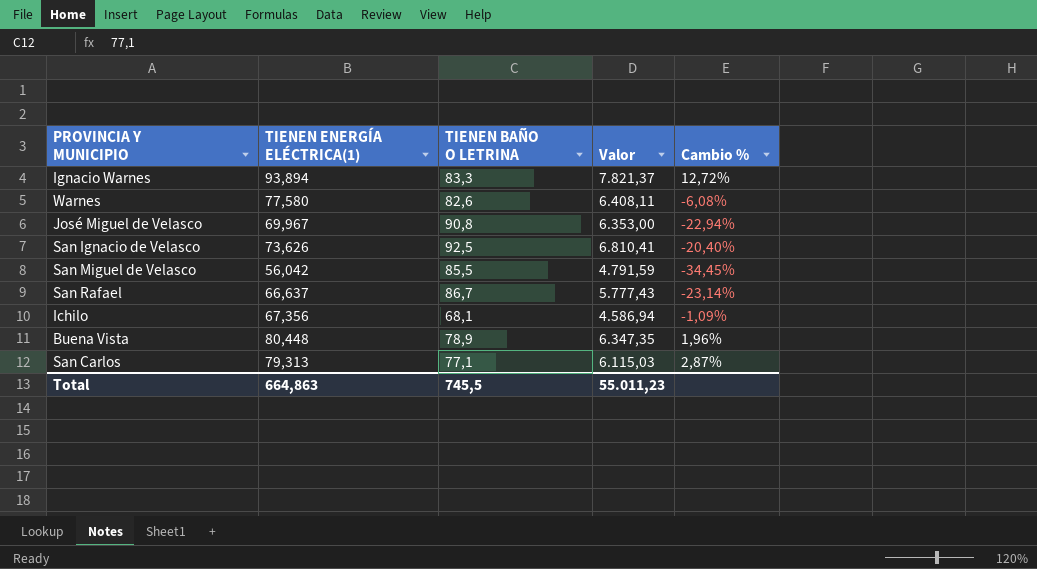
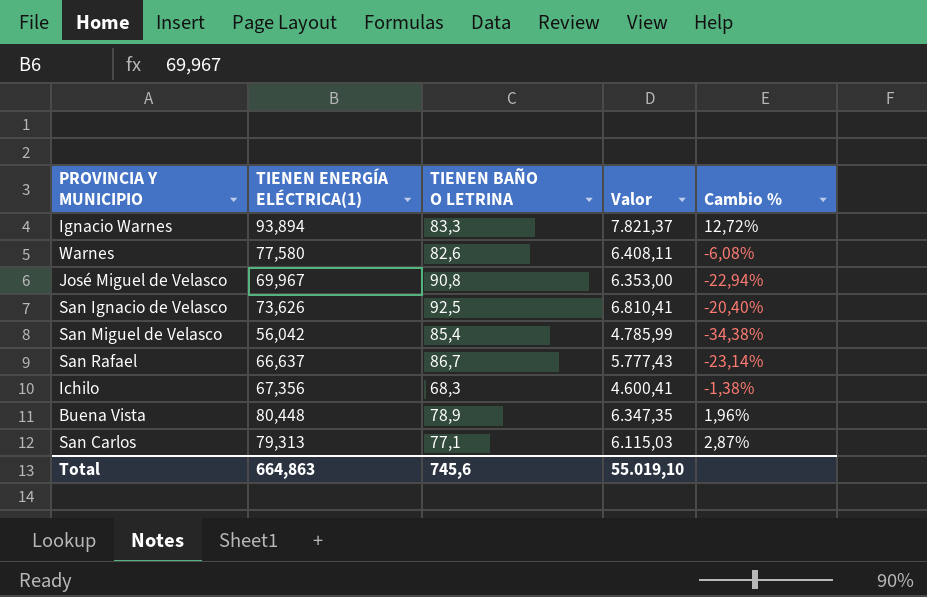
San Miguel de Velasco | TIENEN BAÑO O LETRINA: 85,5 -> 85,4
San Miguel de Velasco | Valor: 4.791,59 -> 4.785,99
San Miguel de Velasco | Cambio %: -34,45% -> -34,38%
Ichilo | TIENEN BAÑO O LETRINA: 68,1 -> 68,3
Ichilo | Valor: 4.586,94 -> 4.600,41
Ichilo | Cambio %: -1,09% -> -1,38%
Total | TIENEN BAÑO O LETRINA: 745,5 -> 745,6
Total | Valor: 55.011,23 -> 55.019,10

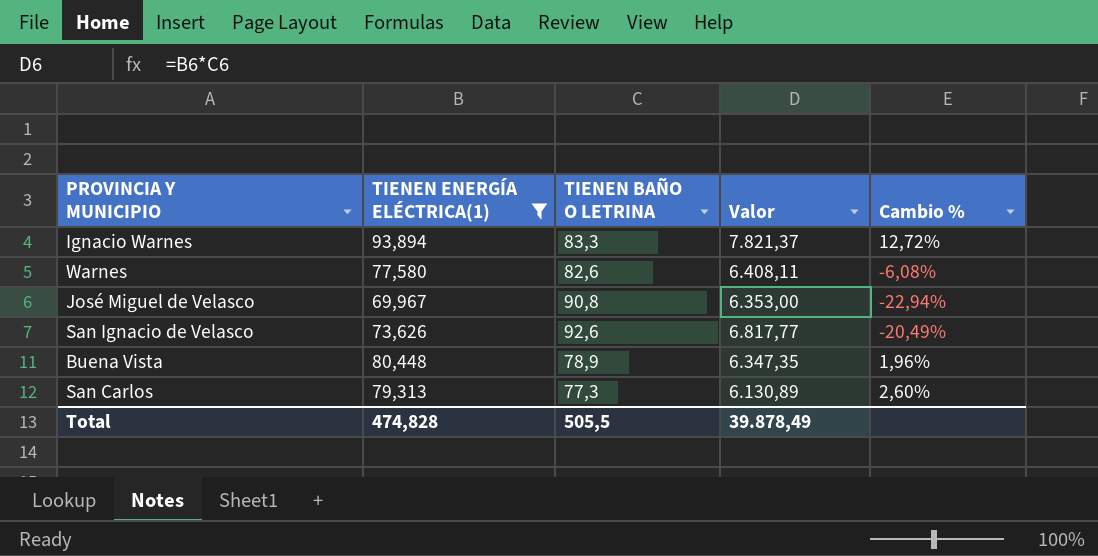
filter: none -> TIENEN ENERGÍA ELÉCTRICA(1) >= 69,967
San Ignacio de Velasco | TIENEN BAÑO O LETRINA: 92,5 -> 92,6
San Ignacio de Velasco | Valor: 6.810,41 -> 6.817,77
San Ignacio de Velasco | Cambio %: -20,40% -> -20,49%
San Carlos | TIENEN BAÑO O LETRINA: 77,1 -> 77,3
San Carlos | Valor: 6.115,03 -> 6.130,89
San Carlos | Cambio %: 2,87% -> 2,60%
Total | TIENEN ENERGÍA ELÉCTRICA(1): 664,863 -> 474,828
Total | TIENEN BAÑO O LETRINA: 745,6 -> 505,5
Total | Valor: 55.019,10 -> 39.878,49

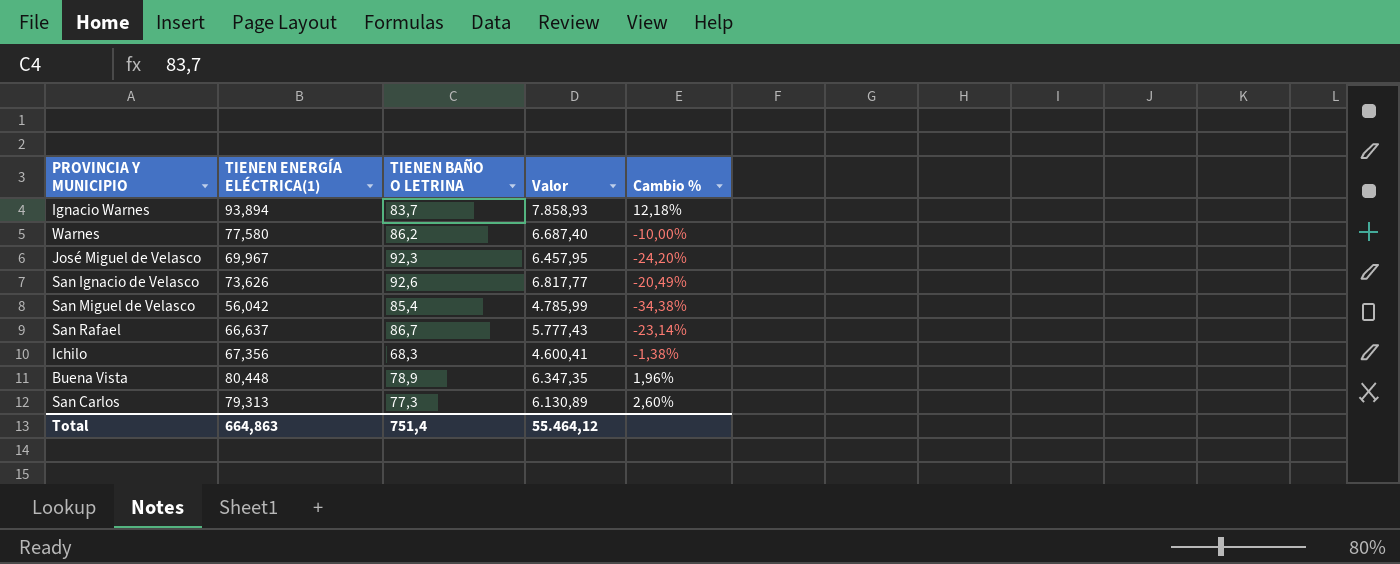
filter: TIENEN ENERGÍA ELÉCTRICA(1) >= 69,967 -> none
Ignacio Warnes | TIENEN BAÑO O LETRINA: 83,3 -> 83,7
Ignacio Warnes | Valor: 7.821,37 -> 7.858,93
Ignacio Warnes | Cambio %: 12,72% -> 12,18%
Warnes | TIENEN BAÑO O LETRINA: 82,6 -> 86,2
Warnes | Valor: 6.408,11 -> 6.687,40
Warnes | Cambio %: -6,08% -> -10,00%
José Miguel de Velasco | TIENEN BAÑO O LETRINA: 90,8 -> 92,3
José Miguel de Velasco | Valor: 6.353,00 -> 6.457,95
José Miguel de Velasco | Cambio %: -22,94% -> -24,20%
Total | TIENEN ENERGÍA ELÉCTRICA(1): 474,828 -> 664,863
Total | TIENEN BAÑO O LETRINA: 505,5 -> 751,4
Total | Valor: 39.878,49 -> 55.464,12

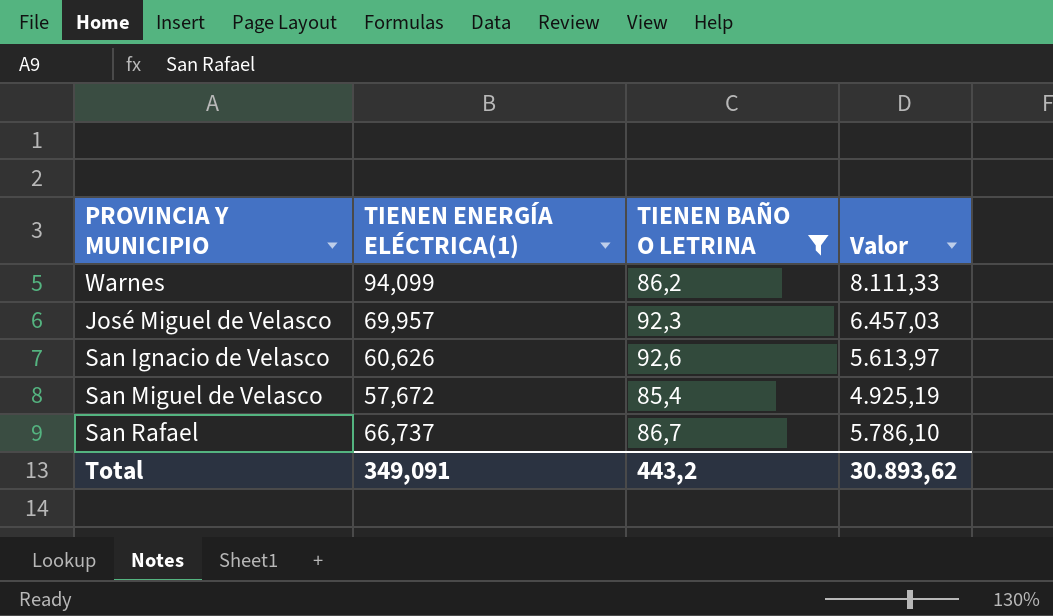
filter: none -> TIENEN BAÑO O LETRINA >= 85,4
column Cambio % | formula: ([TIENEN ENERGÍA ELÉCTRICA(1)] - [TIENEN BAÑO O LETRINA]) / [TIENEN BAÑO O LETRINA] -> none
Warnes | TIENEN ENERGÍA ELÉCTRICA(1): 77,580 -> 94,099
Warnes | Valor: 6.687,40 -> 8.111,33
José Miguel de Velasco | TIENEN ENERGÍA ELÉCTRICA(1): 69,967 -> 69,957
José Miguel de Velasco | Valor: 6.457,95 -> 6.457,03
San Ignacio de Velasco | TIENEN ENERGÍA ELÉCTRICA(1): 73,626 -> 60,626
San Ignacio de Velasco | Valor: 6.817,77 -> 5.613,97
San Miguel de Velasco | TIENEN ENERGÍA ELÉCTRICA(1): 56,042 -> 57,672
San Miguel de Velasco | Valor: 4.785,99 -> 4.925,19
San Rafael | TIENEN ENERGÍA ELÉCTRICA(1): 66,637 -> 66,737
San Rafael | Valor: 5.777,43 -> 5.786,10
Total | TIENEN ENERGÍA ELÉCTRICA(1): 664,863 -> 349,091
Total | TIENEN BAÑO O LETRINA: 751,4 -> 443,2
Total | Valor: 55.464,12 -> 30.893,62

